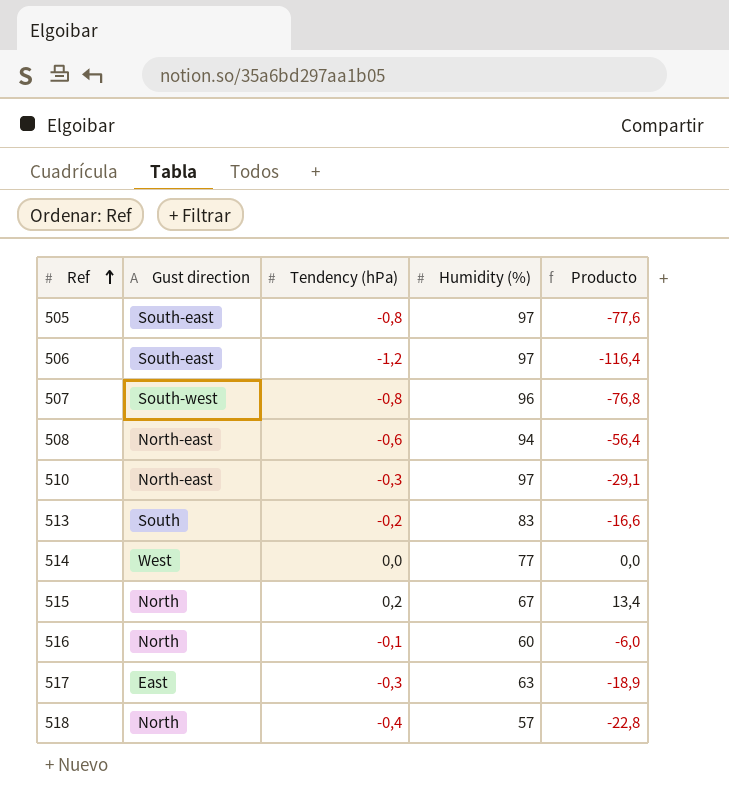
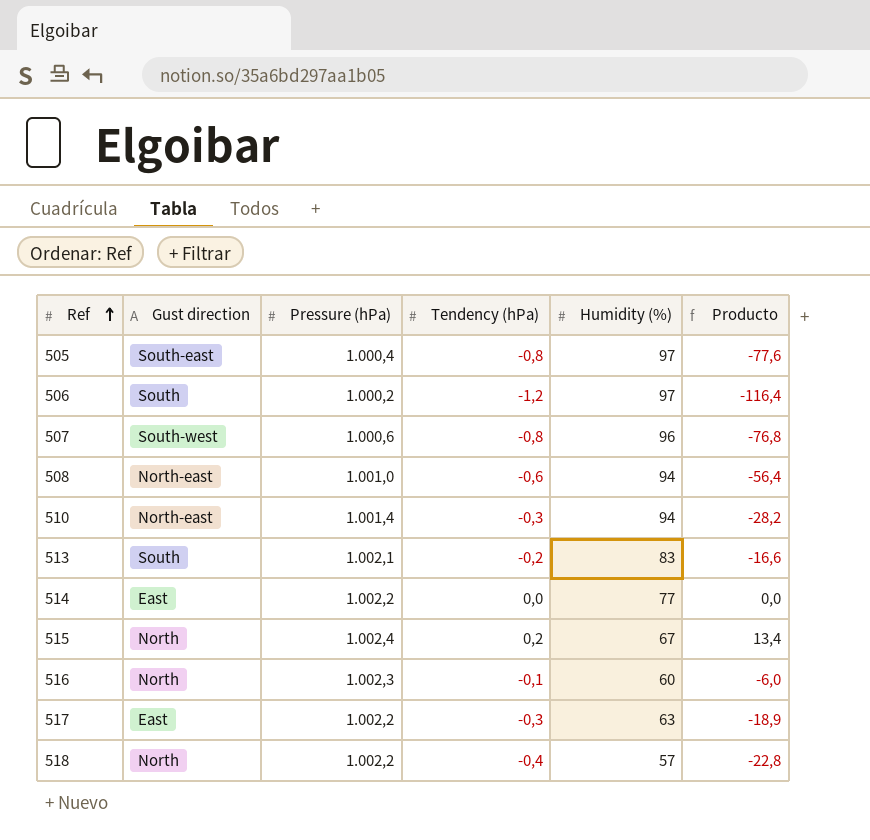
column Pressure (hPa) | position: none -> 3
506 | Gust direction: South-east -> South
510 | Humidity (%): 97 -> 94
510 | Producto: -29,1 -> -28,2
514 | Gust direction: West -> East

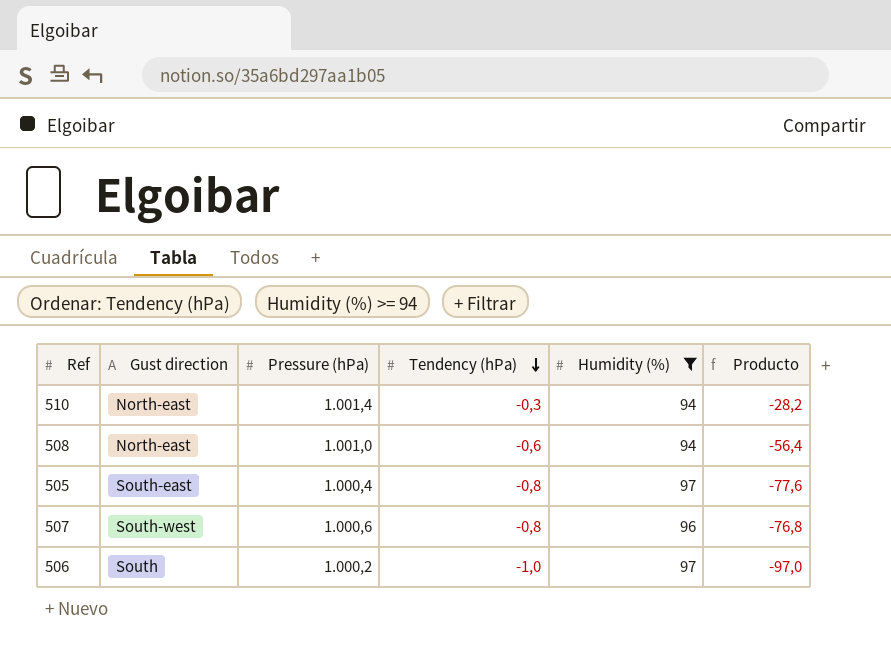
filter: none -> Humidity (%) >= 94
row order: Ref ascending -> Tendency (hPa) descending
506 | Tendency (hPa): -1,2 -> -1,0
506 | Producto: -116,4 -> -97,0

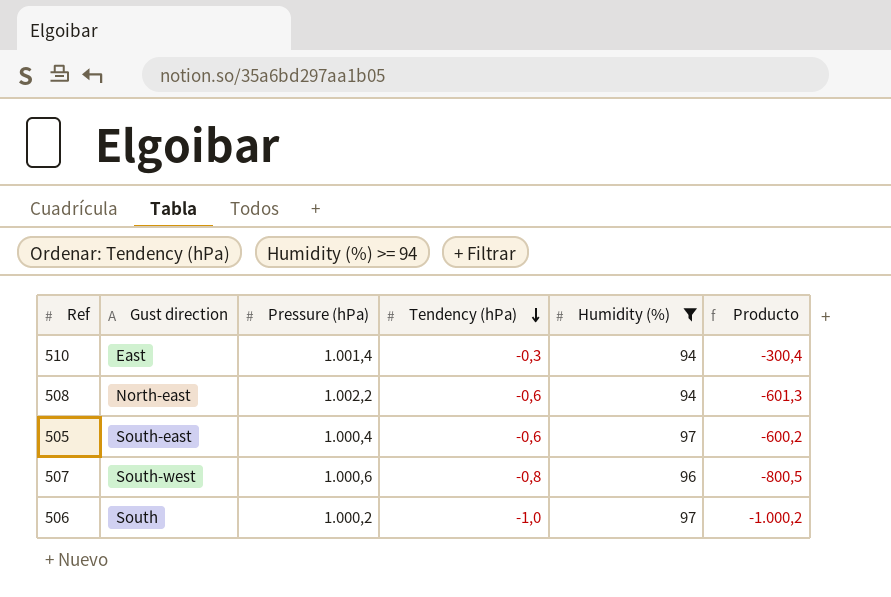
column Producto | formula: [Tendency (hPa)] * [Humidity (%)] -> [Pressure (hPa)] * [Tendency (hPa)]
510 | Gust direction: North-east -> East
508 | Pressure (hPa): 1.001,0 -> 1.002,2
505 | Tendency (hPa): -0,8 -> -0,6

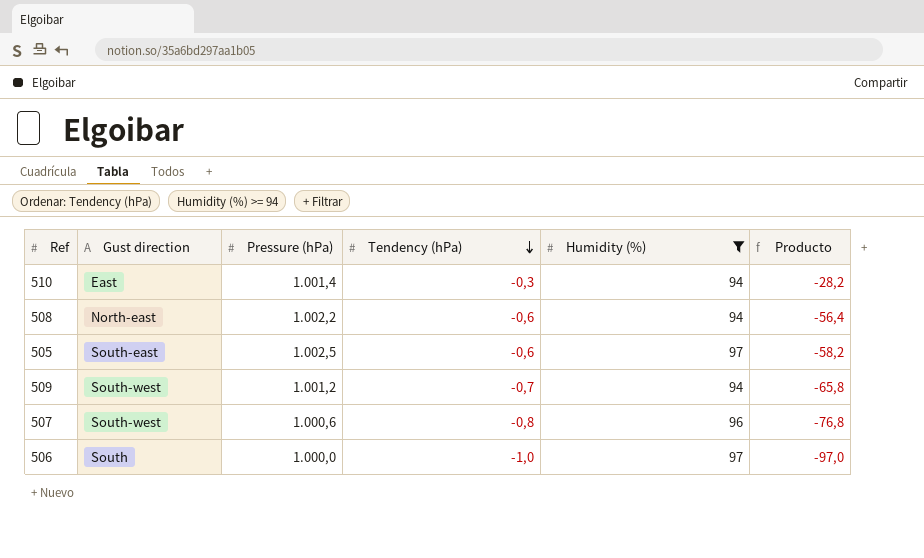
column Producto | formula: [Pressure (hPa)] * [Tendency (hPa)] -> [Tendency (hPa)] * [Humidity (%)]
505 | Pressure (hPa): 1.000,4 -> 1.002,5
row 509: none -> South-west | 1.001,2 | -0,7 | 94 | -65,8
506 | Pressure (hPa): 1.000,2 -> 1.000,0

